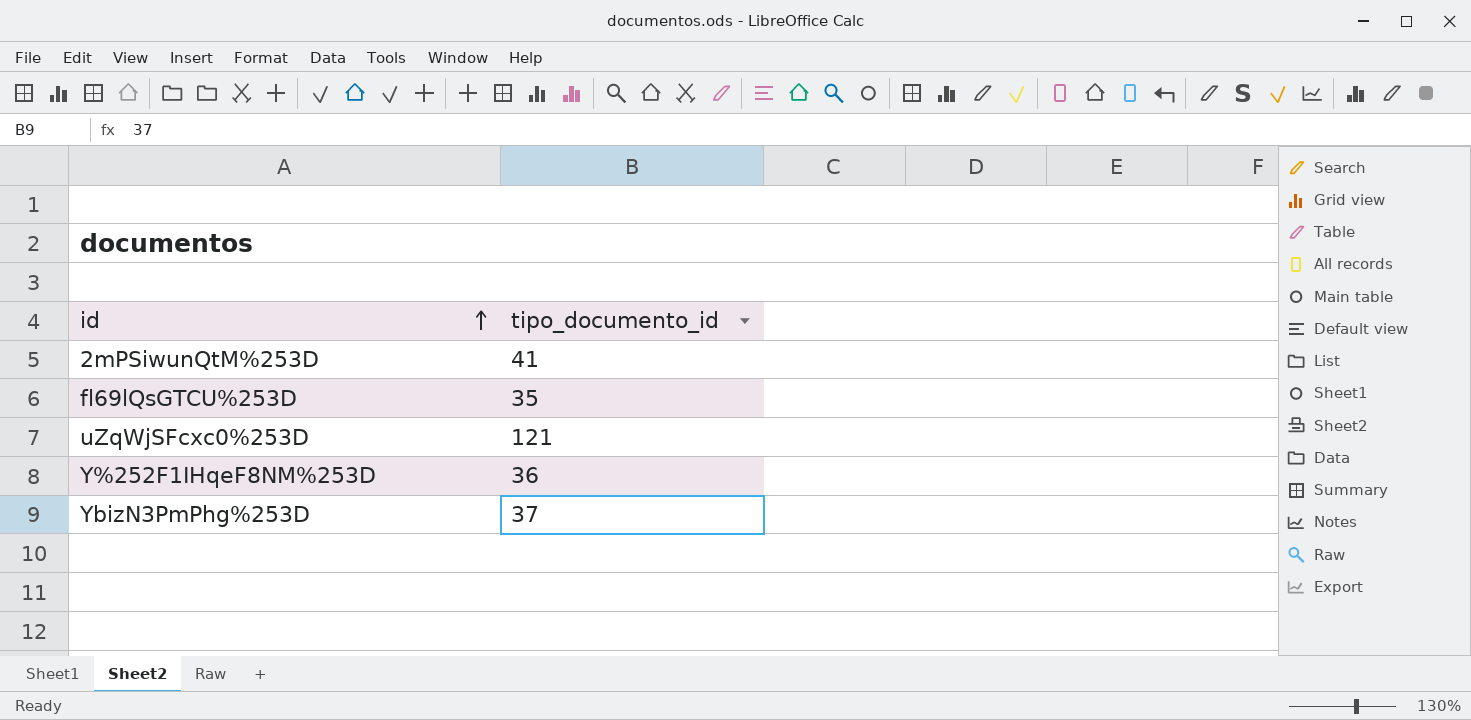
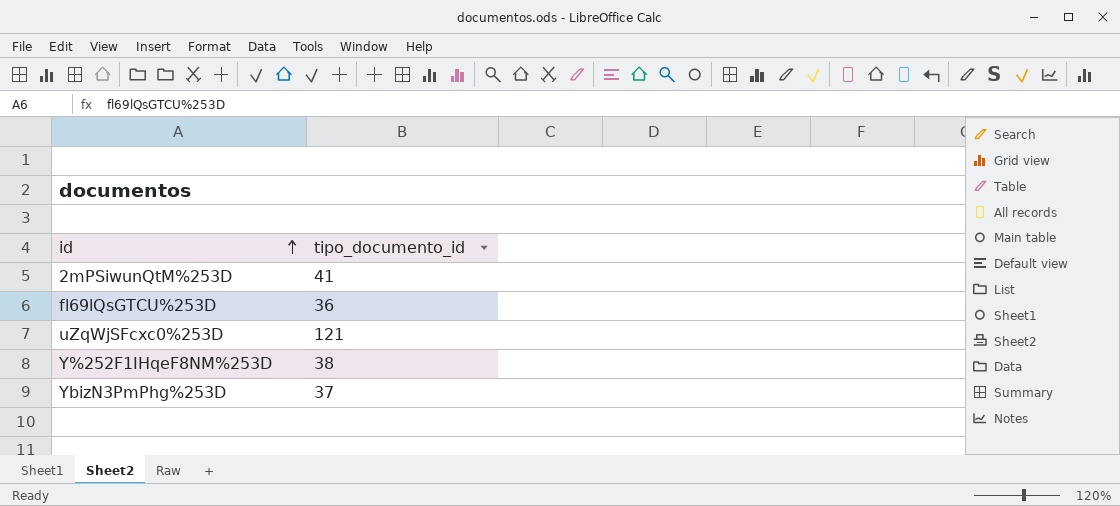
fl69lQsGTCU%253D | tipo_documento_id: 35 -> 36
Y%252F1IHqeF8NM%253D | tipo_documento_id: 36 -> 38

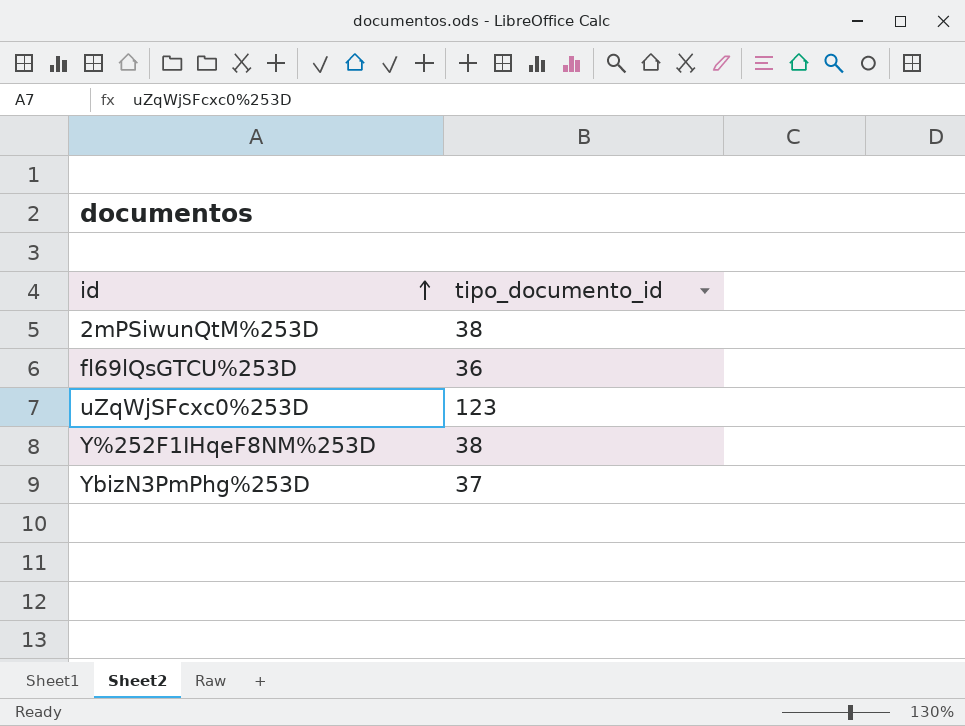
2mPSiwunQtM%253D | tipo_documento_id: 41 -> 38
uZqWjSFcxc0%253D | tipo_documento_id: 121 -> 123

